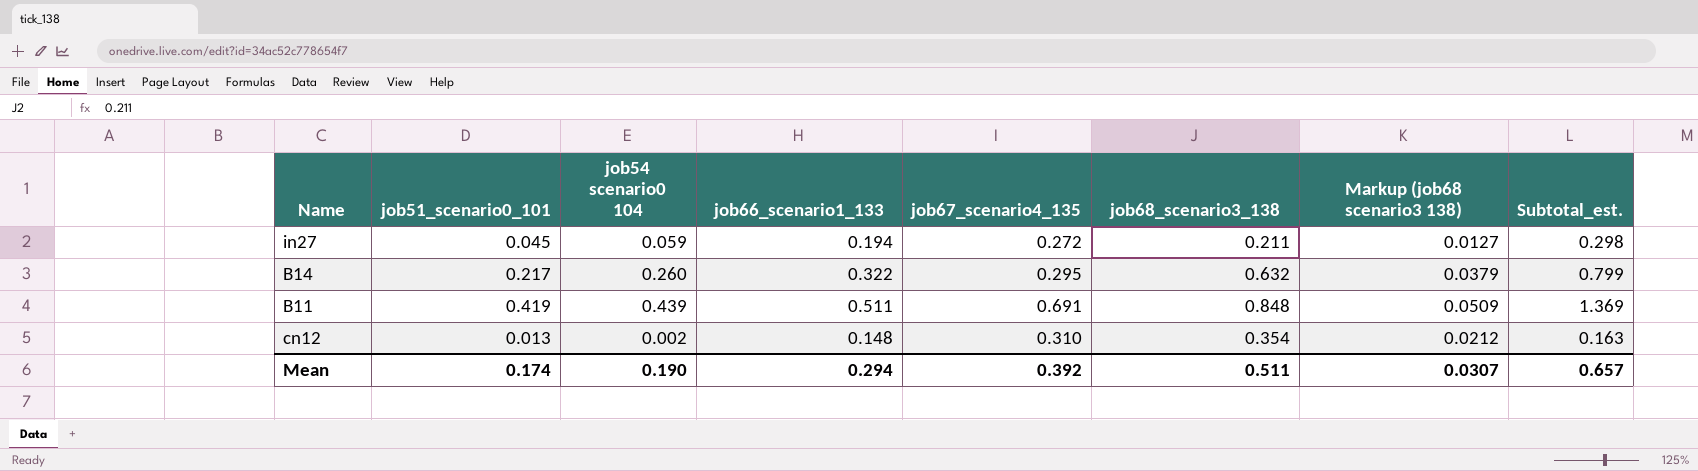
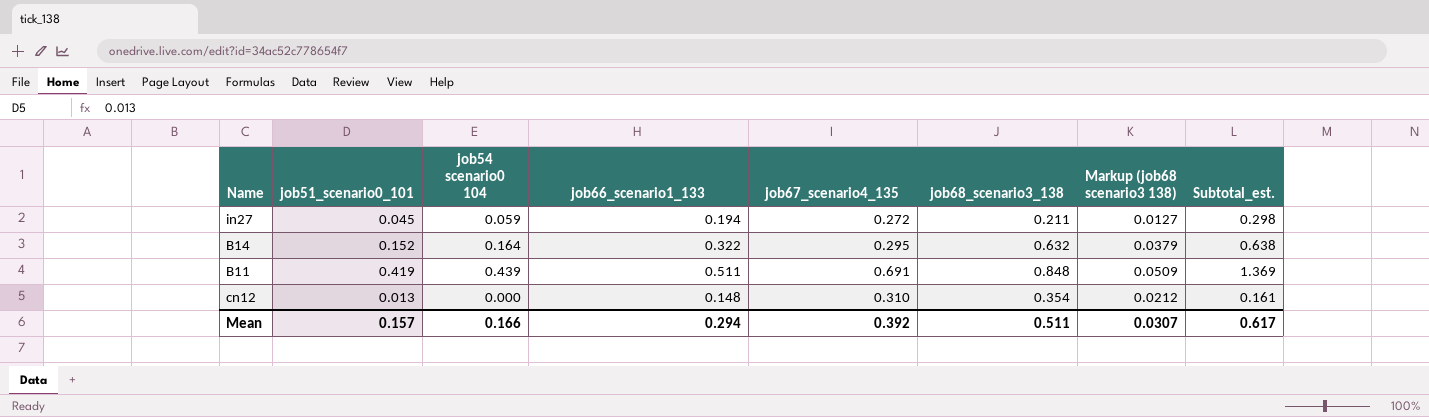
B14 | job51_scenario0_101: 0.217 -> 0.152
B14 | job54 scenario0 104: 0.260 -> 0.164
B14 | Subtotal_est.: 0.799 -> 0.638
cn12 | job54 scenario0 104: 0.002 -> 0.000
cn12 | Subtotal_est.: 0.163 -> 0.161
Mean | job51_scenario0_101: 0.174 -> 0.157
Mean | job54 scenario0 104: 0.190 -> 0.166
Mean | Subtotal_est.: 0.657 -> 0.617

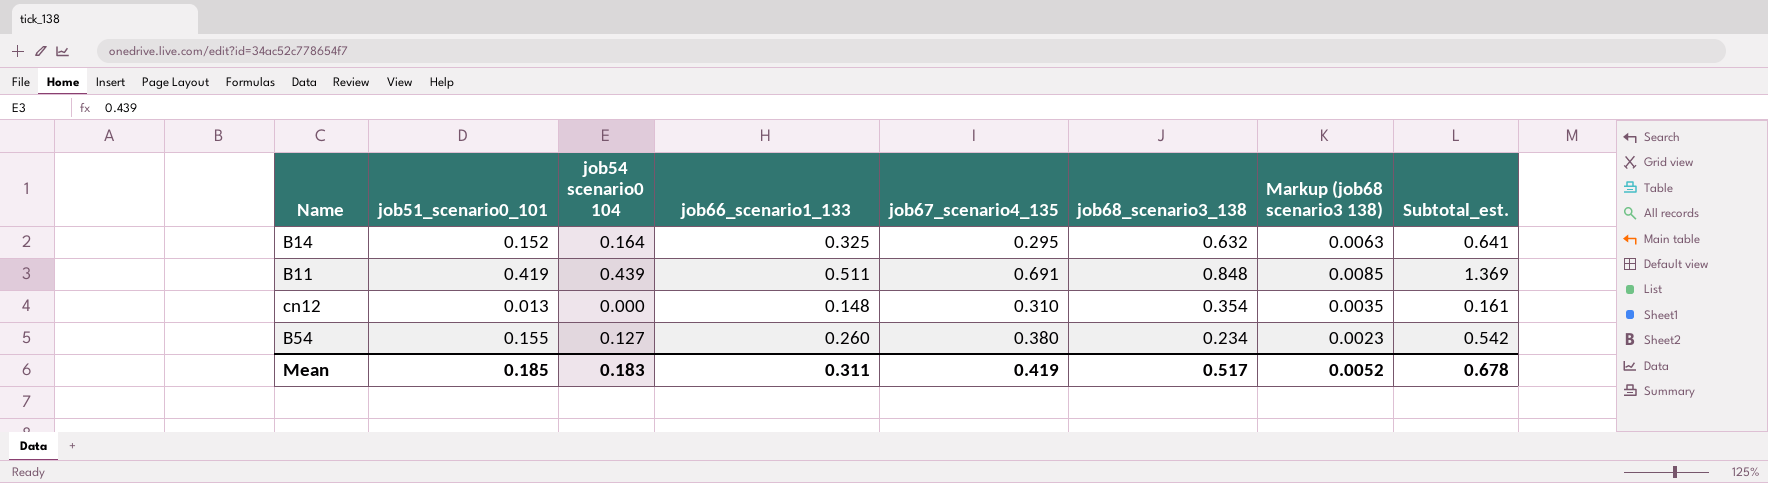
column Markup (job68 scenario3 138) | formula: [job68_scenario3_138] * 0.06 -> [job68_scenario3_138] * 0.01
row in27: 0.045 | 0.059 | 0.194 | 0.272 | 0.211 | 0.0127 | 0.298 -> none
B14 | job66_scenario1_133: 0.322 -> 0.325
B14 | Subtotal_est.: 0.638 -> 0.641
row B54: none -> 0.155 | 0.127 | 0.260 | 0.380 | 0.234 | 0.0023 | 0.542
Mean | job51_scenario0_101: 0.157 -> 0.185
Mean | job54 scenario0 104: 0.166 -> 0.183
Mean | job66_scenario1_133: 0.294 -> 0.311
Mean | job67_scenario4_135: 0.392 -> 0.419
Mean | job68_scenario3_138: 0.511 -> 0.517
Mean | Markup (job68 scenario3 138): 0.0307 -> 0.0052
Mean | Subtotal_est.: 0.617 -> 0.678

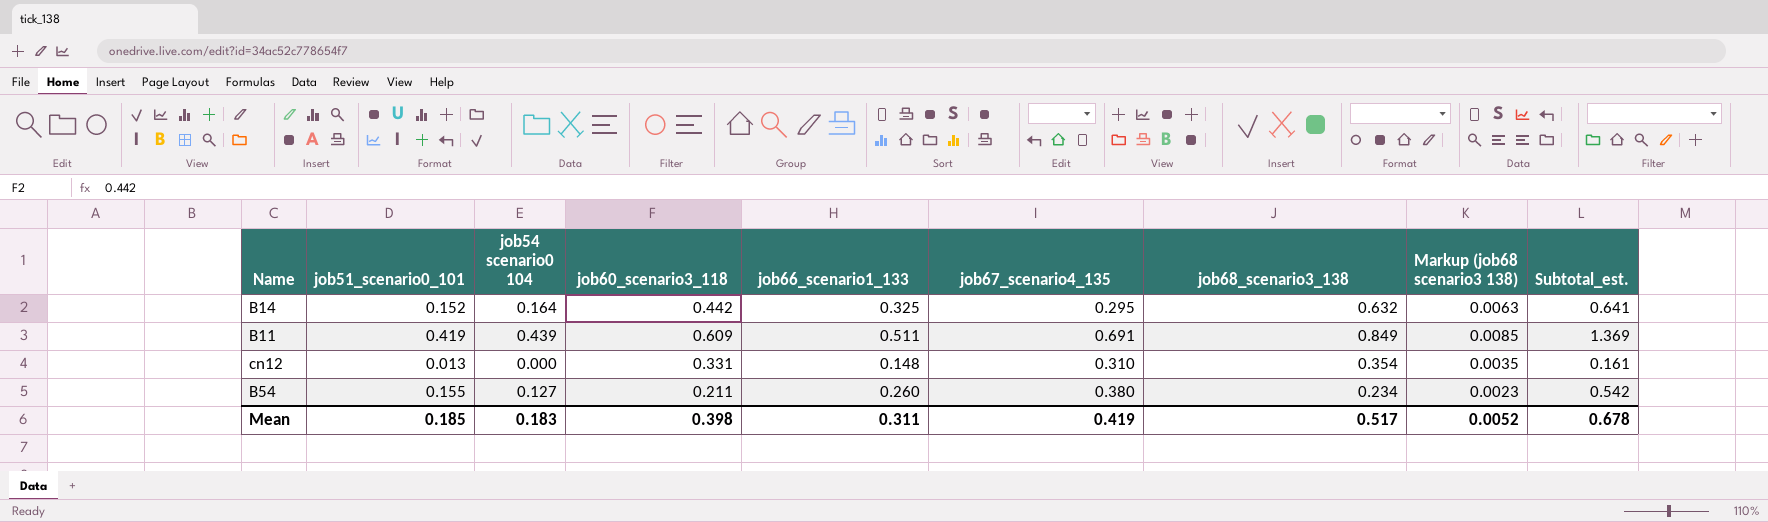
column job60_scenario3_118 | position: none -> 4
B11 | job68_scenario3_138: 0.848 -> 0.849

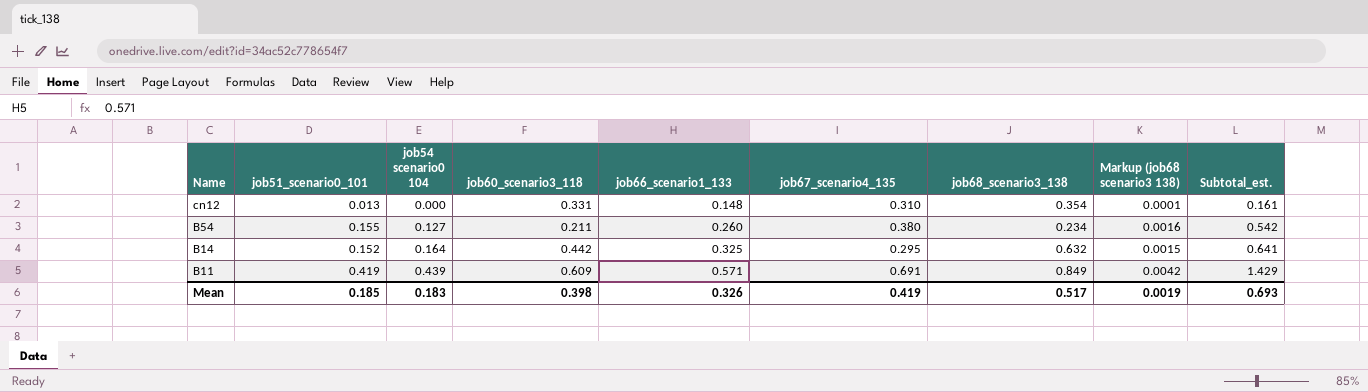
row order: none -> Name descending
column Markup (job68 scenario3 138) | formula: [job68_scenario3_138] * 0.01 -> [job51_scenario0_101] * 0.01
B11 | job66_scenario1_133: 0.511 -> 0.571
B11 | Subtotal_est.: 1.369 -> 1.429
Mean | job66_scenario1_133: 0.311 -> 0.326
Mean | Markup (job68 scenario3 138): 0.0052 -> 0.0019
Mean | Subtotal_est.: 0.678 -> 0.693

